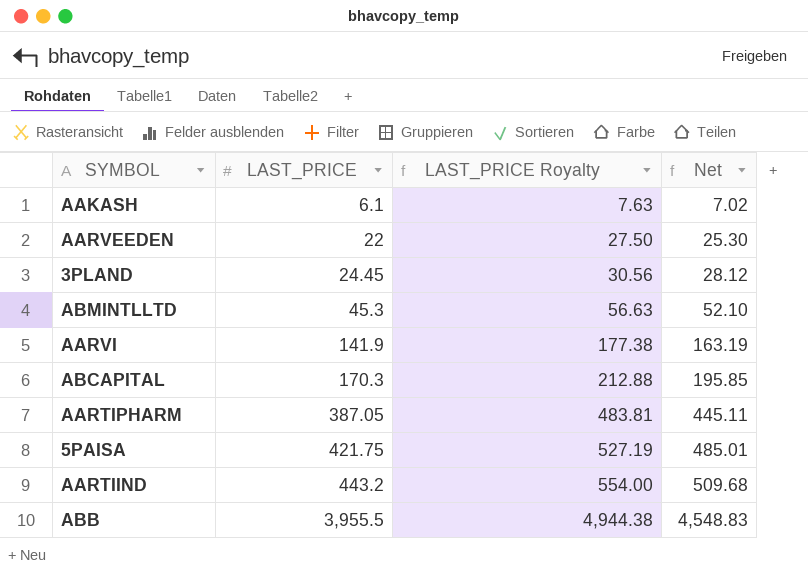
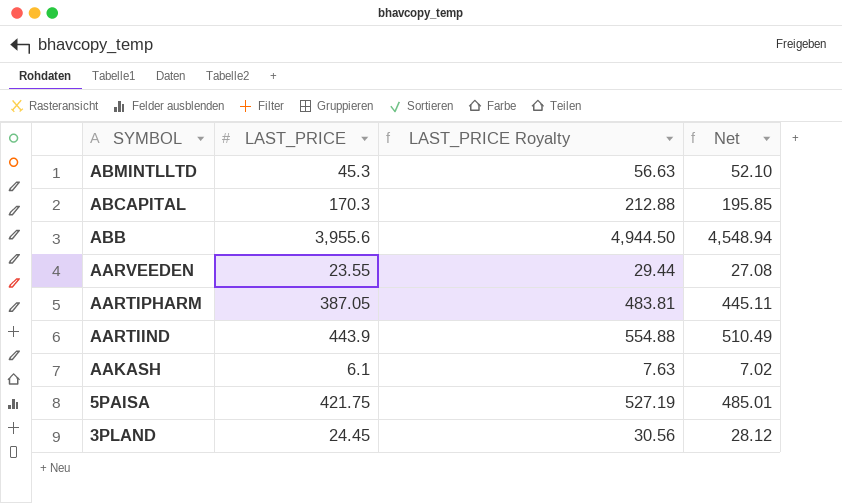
row order: LAST_PRICE ascending -> SYMBOL descending
row AARVI: 141.9 | 177.38 | 163.19 -> none
ABB | LAST_PRICE: 3,955.5 -> 3,955.6
ABB | LAST_PRICE Royalty: 4,944.38 -> 4,944.50
ABB | Net: 4,548.83 -> 4,548.94
AARVEEDEN | LAST_PRICE: 22 -> 23.55
AARVEEDEN | LAST_PRICE Royalty: 27.50 -> 29.44
AARVEEDEN | Net: 25.30 -> 27.08
AARTIIND | LAST_PRICE: 443.2 -> 443.9
AARTIIND | LAST_PRICE Royalty: 554.00 -> 554.88
AARTIIND | Net: 509.68 -> 510.49

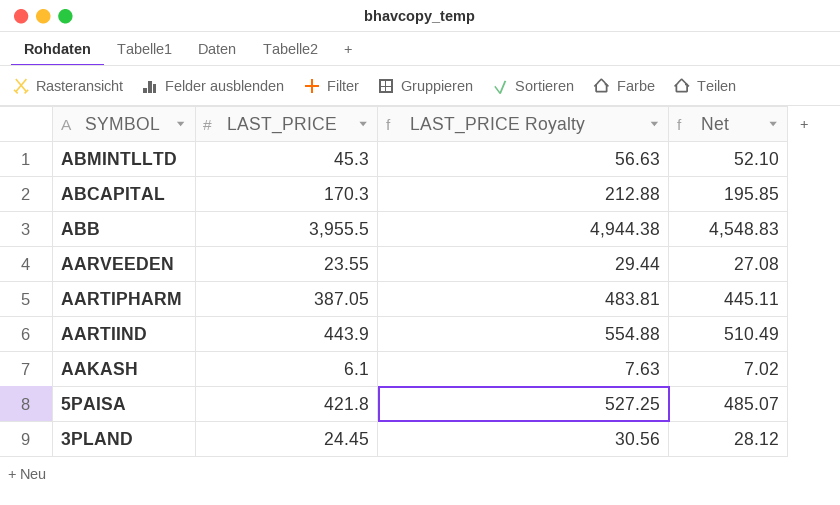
ABB | LAST_PRICE: 3,955.6 -> 3,955.5
ABB | LAST_PRICE Royalty: 4,944.50 -> 4,944.38
ABB | Net: 4,548.94 -> 4,548.83
5PAISA | LAST_PRICE: 421.75 -> 421.8
5PAISA | LAST_PRICE Royalty: 527.19 -> 527.25
5PAISA | Net: 485.01 -> 485.07

